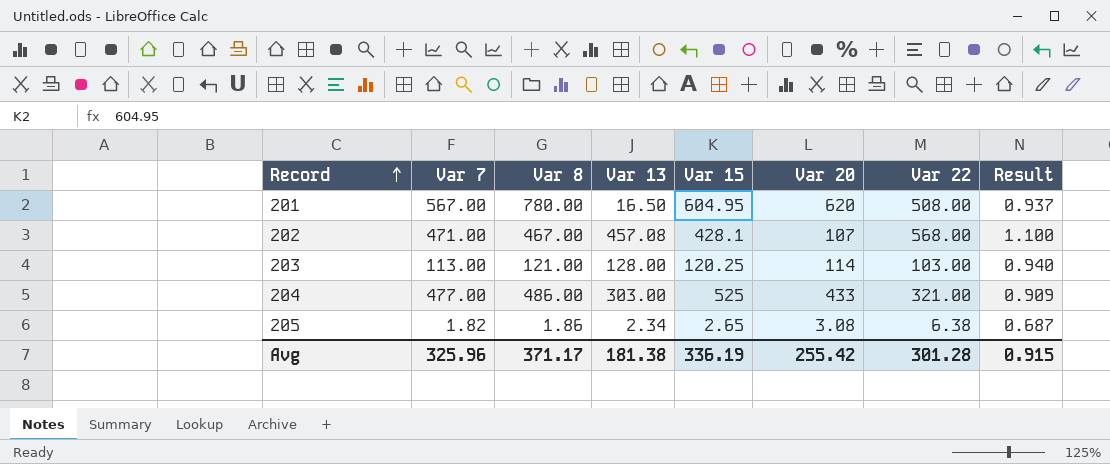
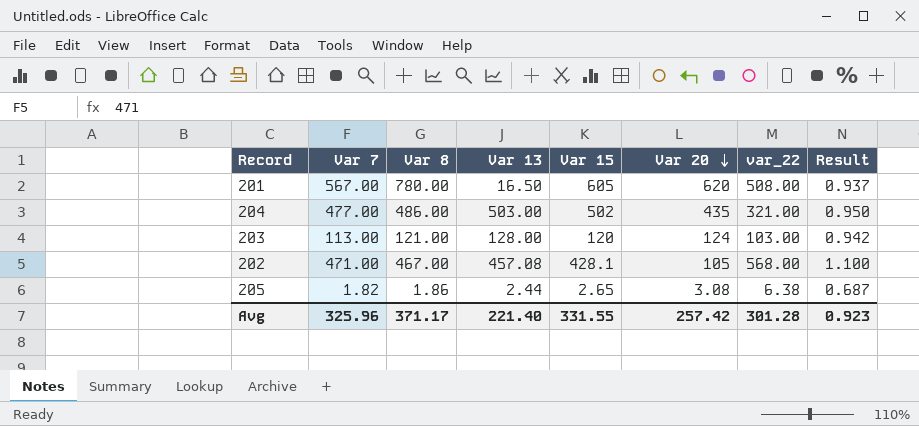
row order: Record ascending -> Var 20 descending
column name: Var 22 -> var_22
201 | Var 15: 604.95 -> 605
204 | Var 13: 303.00 -> 503.00
204 | Var 15: 525 -> 502
204 | Var 20: 433 -> 435
204 | Result: 0.909 -> 0.950
203 | Var 15: 120.25 -> 120
203 | Var 20: 114 -> 124
203 | Result: 0.940 -> 0.942
202 | Var 20: 107 -> 105
205 | Var 13: 2.34 -> 2.44
Avg | Var 13: 181.38 -> 221.40
Avg | Var 15: 336.19 -> 331.55
Avg | Var 20: 255.42 -> 257.42
Avg | Result: 0.915 -> 0.923

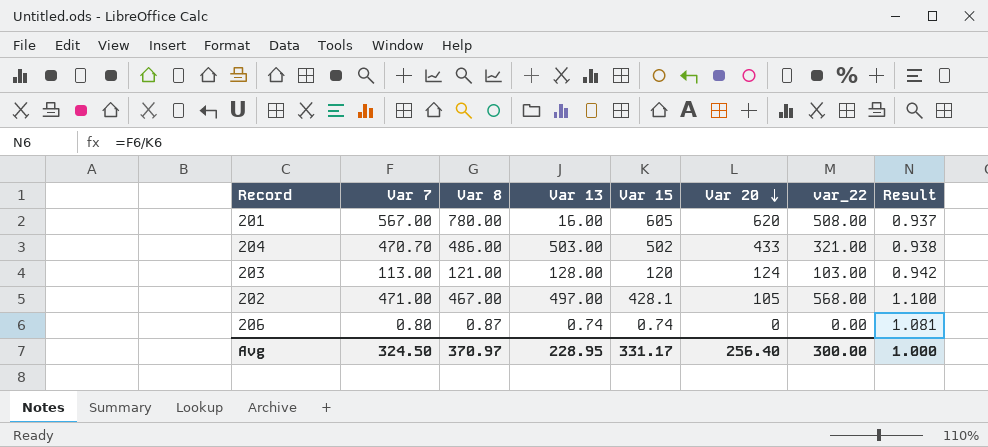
row 205: 1.82 | 1.86 | 2.44 | 2.65 | 3.08 | 6.38 | 0.687 -> none
201 | Var 13: 16.50 -> 16.00
204 | Var 7: 477.00 -> 470.70
204 | Var 20: 435 -> 433
204 | Result: 0.950 -> 0.938
202 | Var 13: 457.08 -> 497.00
row 206: none -> 0.80 | 0.87 | 0.74 | 0.74 | 0 | 0.00 | 1.081
Avg | Var 7: 325.96 -> 324.50
Avg | Var 8: 371.17 -> 370.97
Avg | Var 13: 221.40 -> 228.95
Avg | Var 15: 331.55 -> 331.17
Avg | Var 20: 257.42 -> 256.40
Avg | var_22: 301.28 -> 300.00
Avg | Result: 0.923 -> 1.000

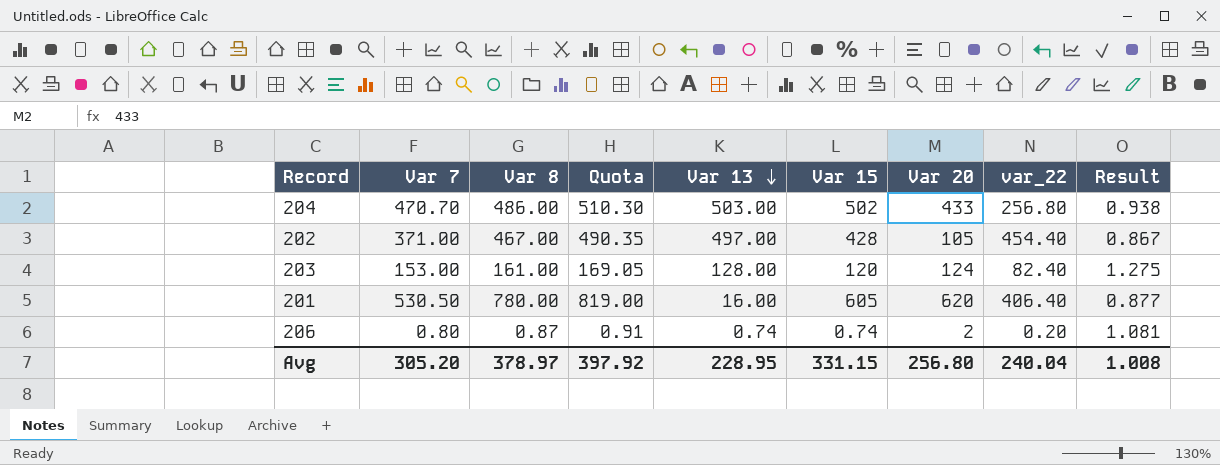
row order: Var 20 descending -> Var 13 descending
column Quota | formula: none -> [Var 8] * 1.05
204 | var_22: 321.00 -> 256.80
202 | Var 7: 471.00 -> 371.00
202 | Var 15: 428.1 -> 428
202 | var_22: 568.00 -> 454.40
202 | Result: 1.100 -> 0.867
203 | Var 7: 113.00 -> 153.00
203 | Var 8: 121.00 -> 161.00
203 | var_22: 103.00 -> 82.40
203 | Result: 0.942 -> 1.275
201 | Var 7: 567.00 -> 530.50
201 | var_22: 508.00 -> 406.40
201 | Result: 0.937 -> 0.877
206 | Var 20: 0 -> 2
206 | var_22: 0.00 -> 0.20
Avg | Var 7: 324.50 -> 305.20
Avg | Var 8: 370.97 -> 378.97
Avg | Var 15: 331.17 -> 331.15
Avg | Var 20: 256.40 -> 256.80
Avg | var_22: 300.00 -> 240.04
Avg | Result: 1.000 -> 1.008

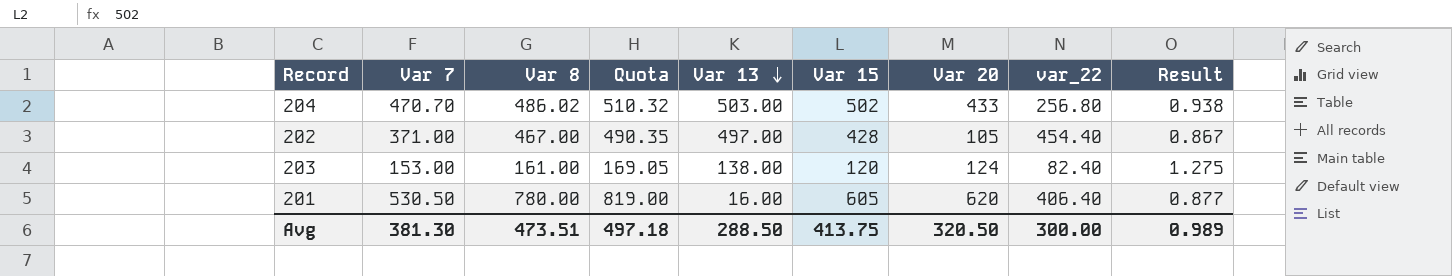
row 206: 0.80 | 0.87 | 0.91 | 0.74 | 0.74 | 2 | 0.20 | 1.081 -> none
204 | Var 8: 486.00 -> 486.02
204 | Quota: 510.30 -> 510.32
203 | Var 13: 128.00 -> 138.00
Avg | Var 7: 305.20 -> 381.30
Avg | Var 8: 378.97 -> 473.51
Avg | Quota: 397.92 -> 497.18
Avg | Var 13: 228.95 -> 288.50
Avg | Var 15: 331.15 -> 413.75
Avg | Var 20: 256.80 -> 320.50
Avg | var_22: 240.04 -> 300.00
Avg | Result: 1.008 -> 0.989

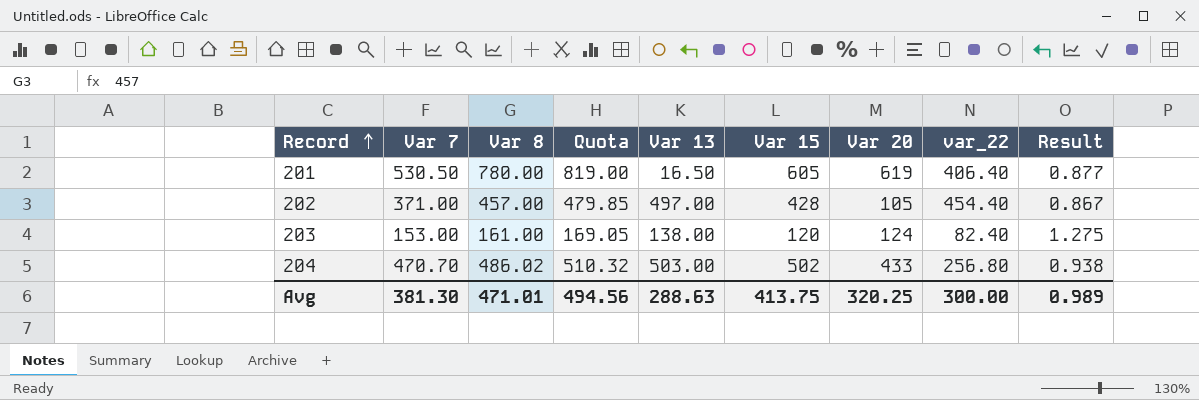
row order: Var 13 descending -> Record ascending
201 | Var 13: 16.00 -> 16.50
201 | Var 20: 620 -> 619
202 | Var 8: 467.00 -> 457.00
202 | Quota: 490.35 -> 479.85
Avg | Var 8: 473.51 -> 471.01
Avg | Quota: 497.18 -> 494.56
Avg | Var 13: 288.50 -> 288.63
Avg | Var 20: 320.50 -> 320.25

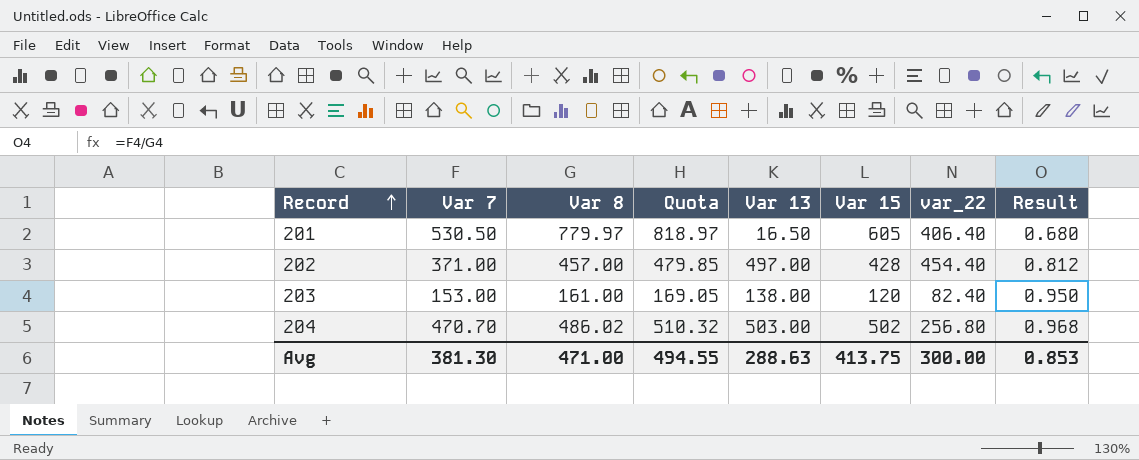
column Var 20 | position: 7 -> none
column Result | formula: [Var 7] / [Var 15] -> [Var 7] / [Var 8]
201 | Var 8: 780.00 -> 779.97
201 | Quota: 819.00 -> 818.97
Avg | Var 8: 471.01 -> 471.00
Avg | Quota: 494.56 -> 494.55
Avg | Result: 0.989 -> 0.853

